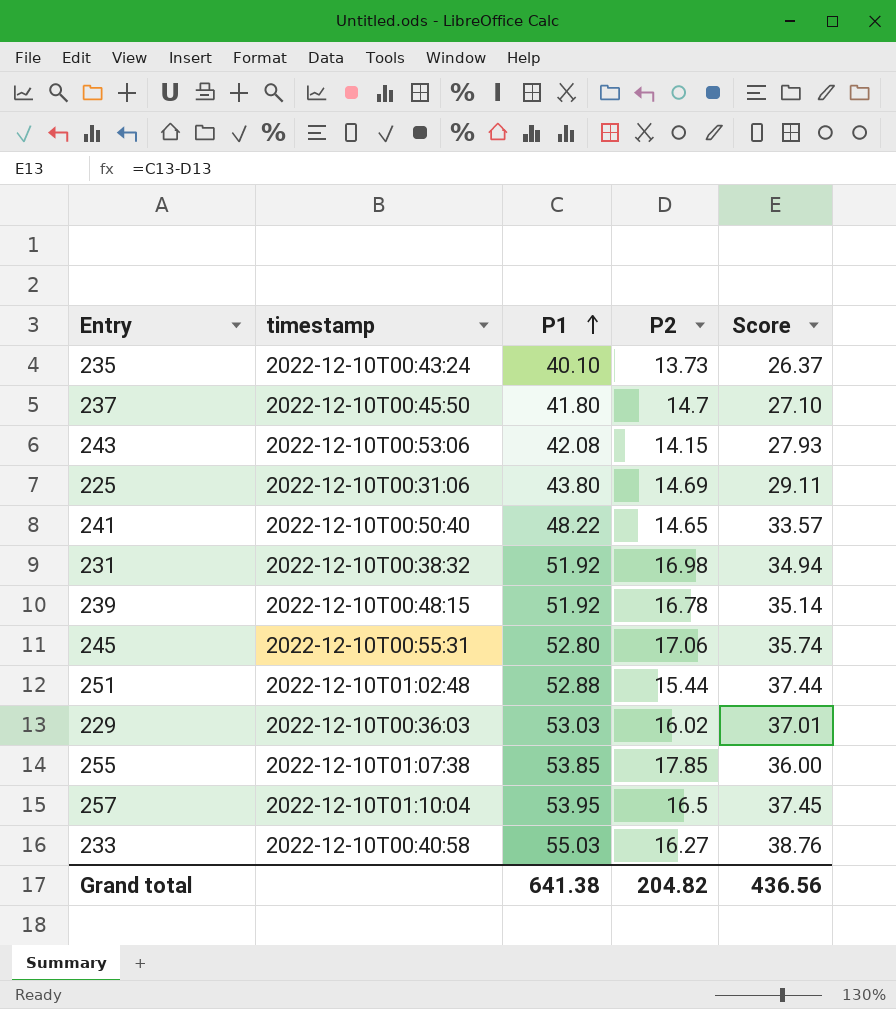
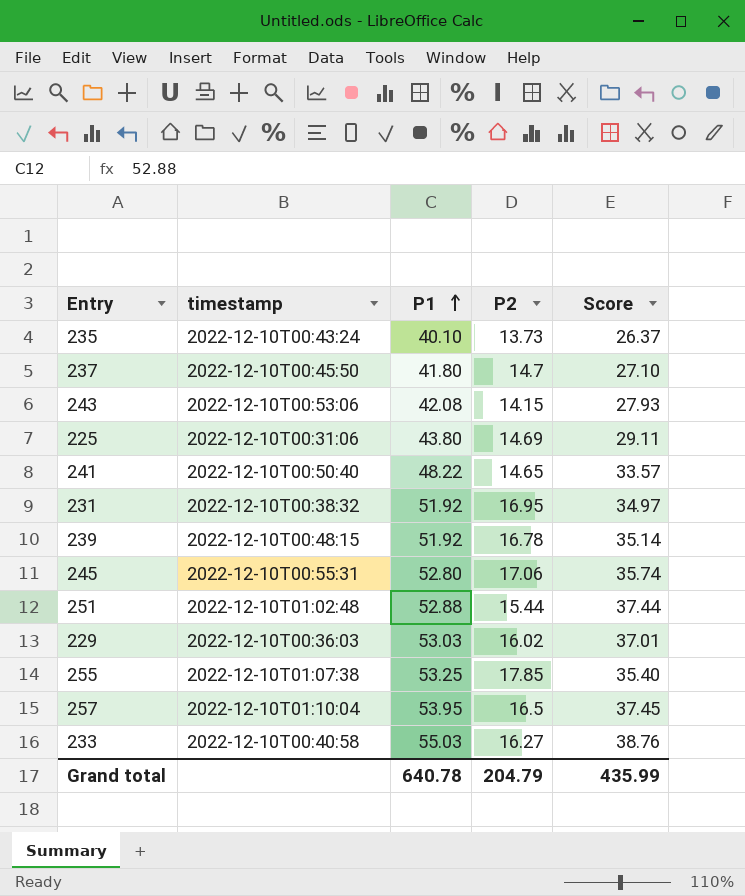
231 | P2: 16.98 -> 16.95
231 | Score: 34.94 -> 34.97
255 | P1: 53.85 -> 53.25
255 | Score: 36.00 -> 35.40
Grand total | P1: 641.38 -> 640.78
Grand total | P2: 204.82 -> 204.79
Grand total | Score: 436.56 -> 435.99

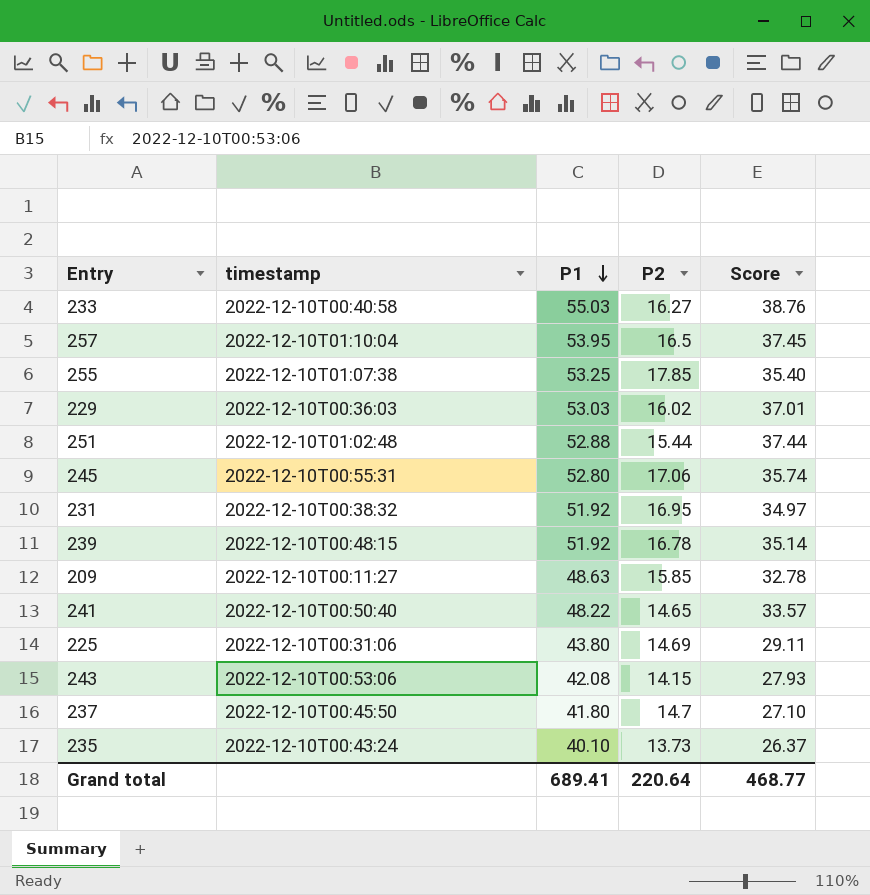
row order: P1 ascending -> P1 descending
row 209: none -> 2022-12-10T00:11:27 | 48.63 | 15.85 | 32.78
Grand total | P1: 640.78 -> 689.41
Grand total | P2: 204.79 -> 220.64
Grand total | Score: 435.99 -> 468.77

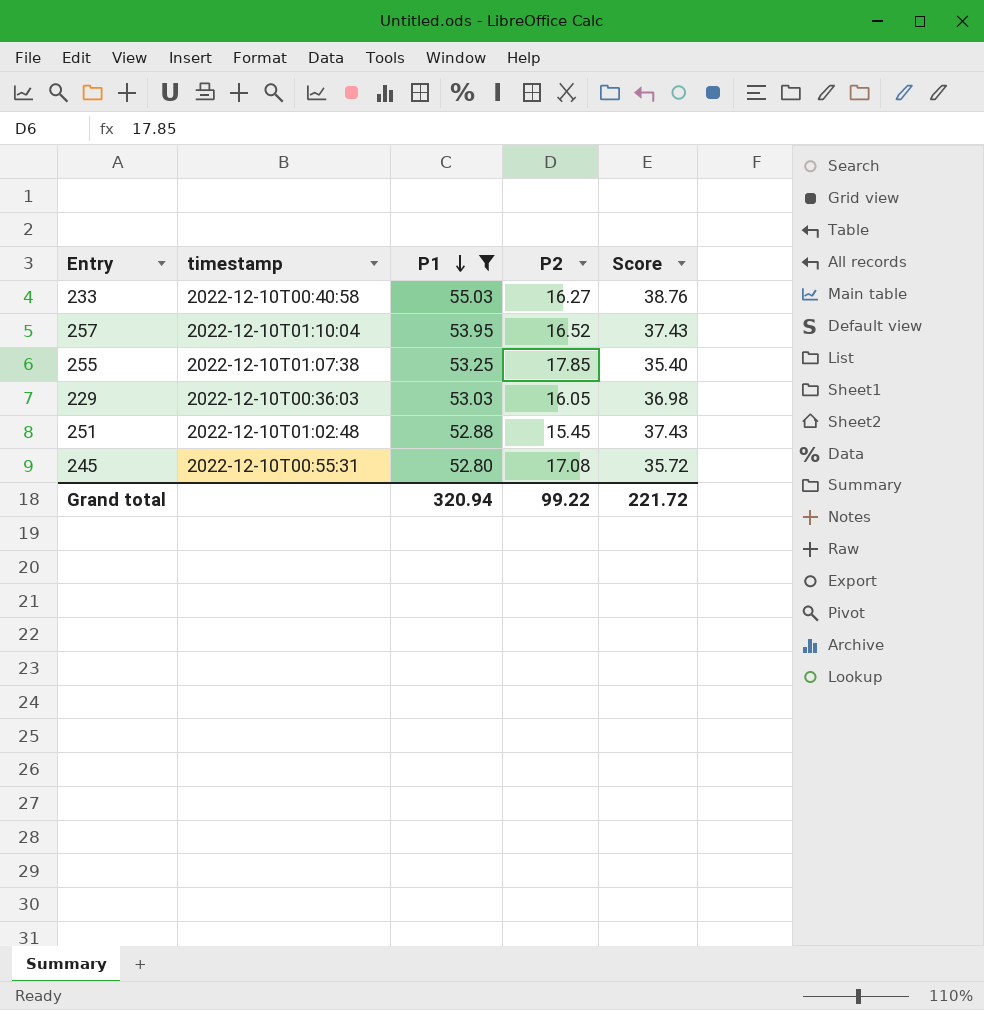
filter: none -> P1 >= 52.80
257 | P2: 16.5 -> 16.52
257 | Score: 37.45 -> 37.43
229 | P2: 16.02 -> 16.05
229 | Score: 37.01 -> 36.98
251 | P2: 15.44 -> 15.45
251 | Score: 37.44 -> 37.43
245 | P2: 17.06 -> 17.08
245 | Score: 35.74 -> 35.72
Grand total | P1: 689.41 -> 320.94
Grand total | P2: 220.64 -> 99.22
Grand total | Score: 468.77 -> 221.72

